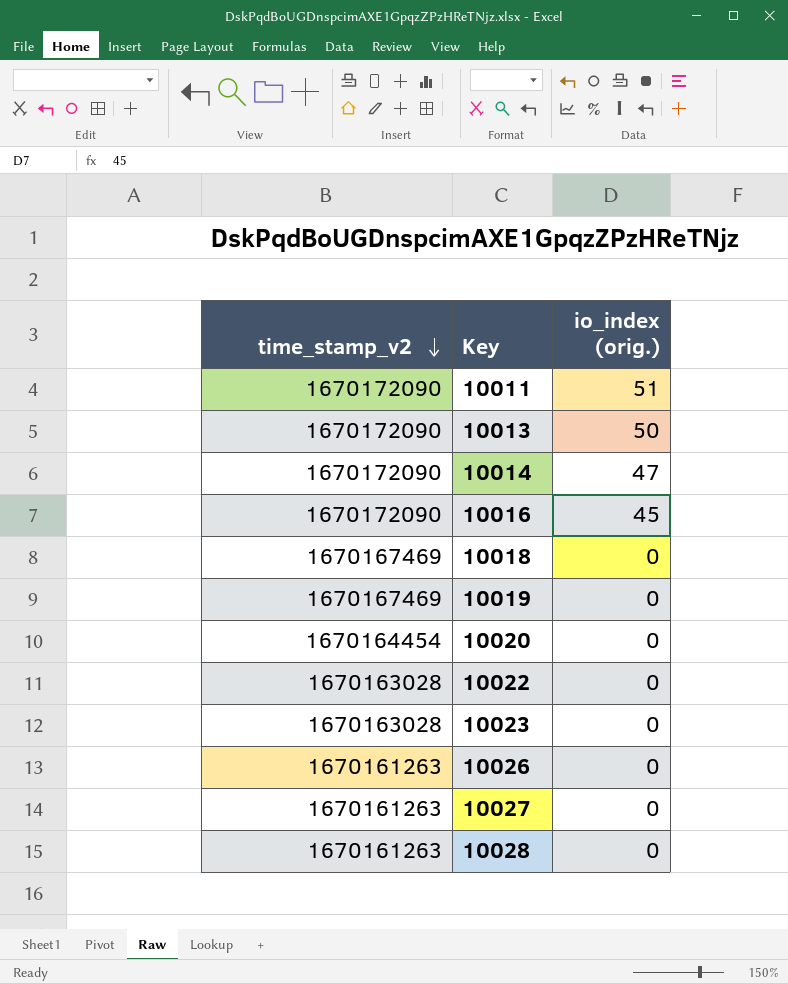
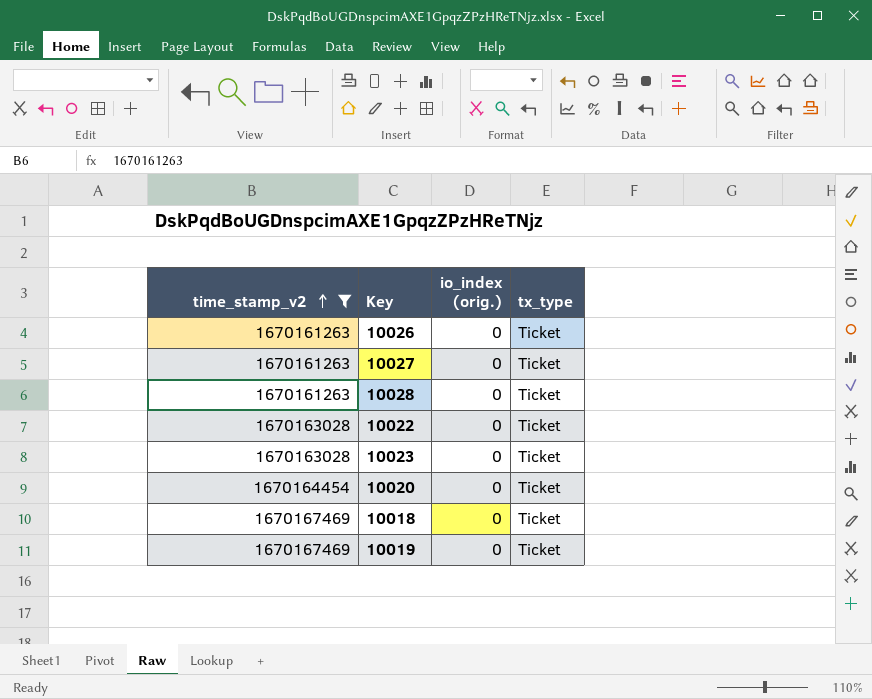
filter: none -> time_stamp_v2 != 1670172090
row order: time_stamp_v2 descending -> time_stamp_v2 ascending
column tx_type | position: none -> 4

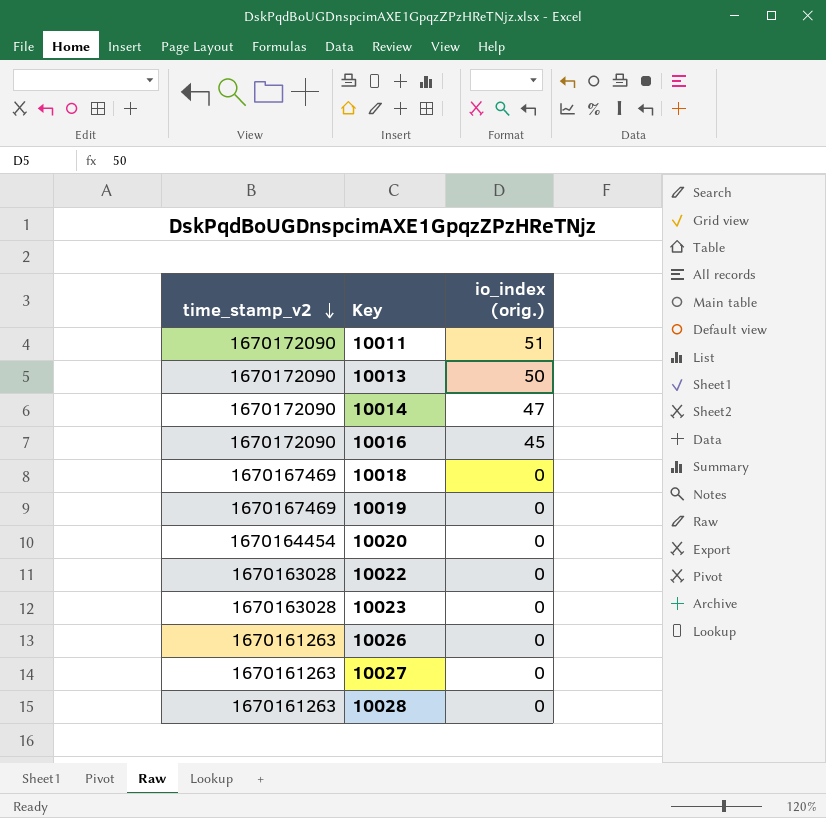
filter: time_stamp_v2 != 1670172090 -> none
row order: time_stamp_v2 ascending -> time_stamp_v2 descending
column tx_type | position: 4 -> none

